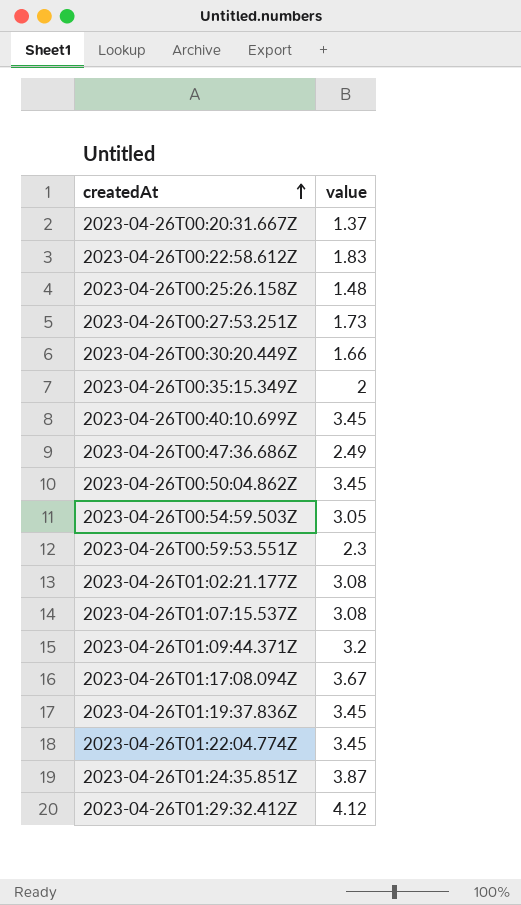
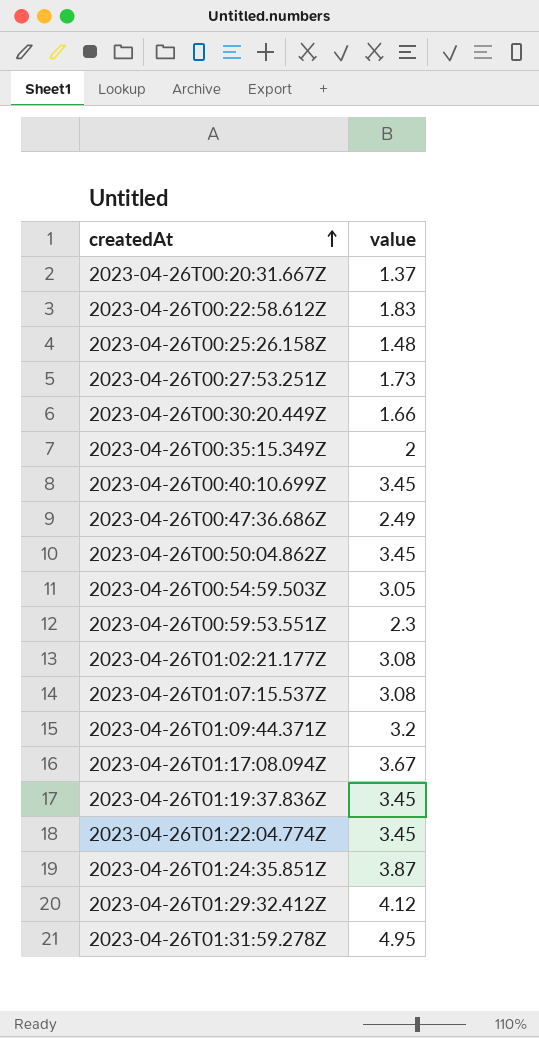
row 2023-04-26T01:31:59.278Z: none -> 4.95

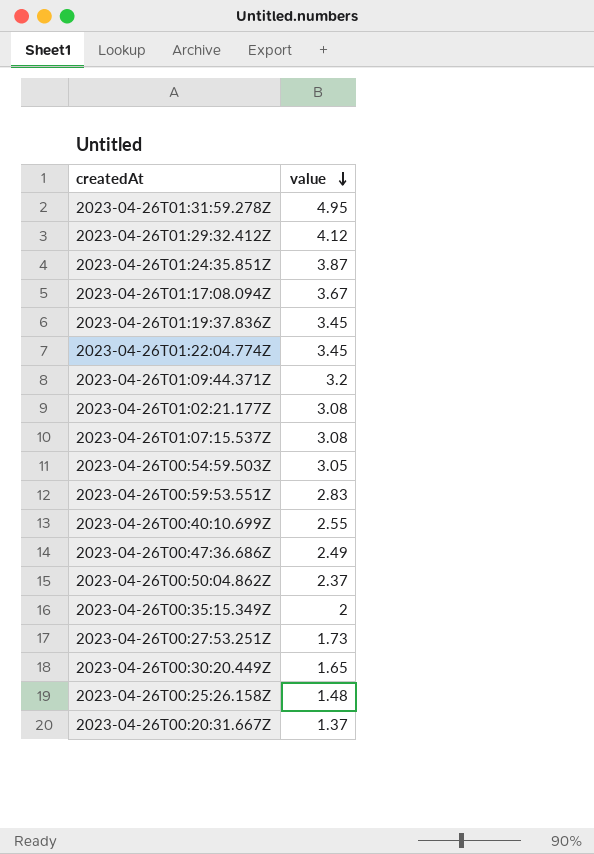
row order: createdAt ascending -> value descending
row 2023-04-26T00:22:58.612Z: 1.83 -> none
2023-04-26T00:59:53.551Z | value: 2.3 -> 2.83
2023-04-26T00:40:10.699Z | value: 3.45 -> 2.55
2023-04-26T00:50:04.862Z | value: 3.45 -> 2.37
2023-04-26T00:30:20.449Z | value: 1.66 -> 1.65

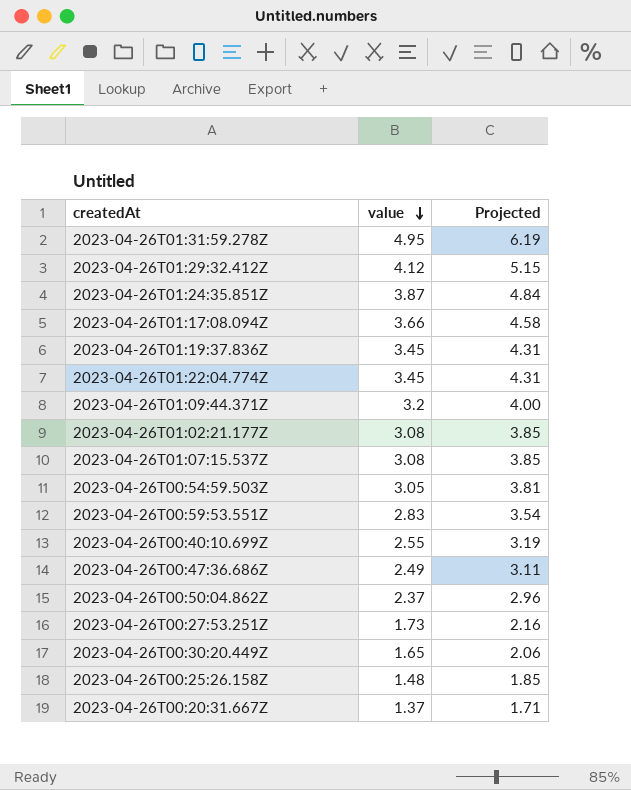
column Projected | formula: none -> [value] * 1.25
row 2023-04-26T00:35:15.349Z: 2 -> none
2023-04-26T01:17:08.094Z | value: 3.67 -> 3.66

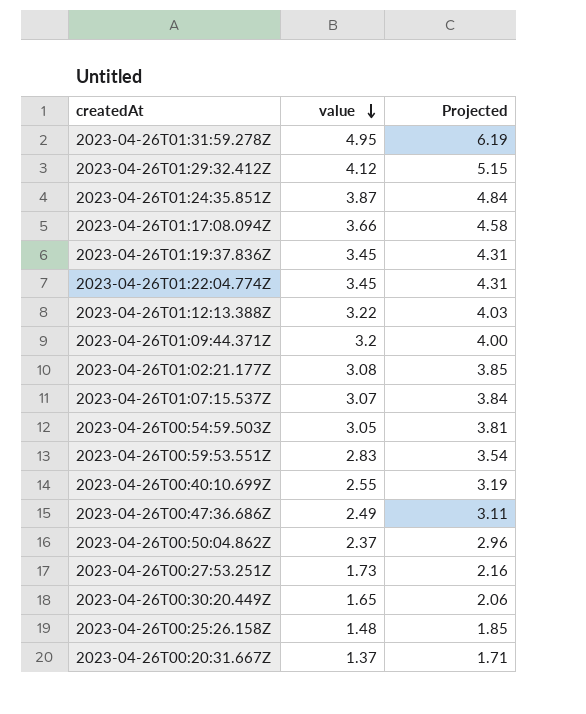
row 2023-04-26T01:12:13.388Z: none -> 3.22 | 4.03
2023-04-26T01:07:15.537Z | value: 3.08 -> 3.07
2023-04-26T01:07:15.537Z | Projected: 3.85 -> 3.84

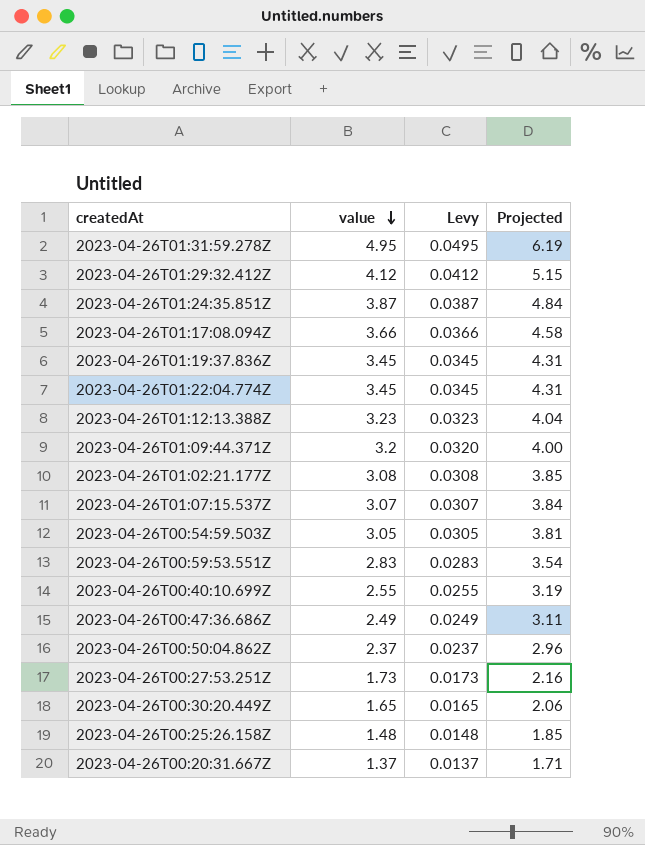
column Levy | formula: none -> [value] * 0.01
2023-04-26T01:12:13.388Z | value: 3.22 -> 3.23
2023-04-26T01:12:13.388Z | Projected: 4.03 -> 4.04

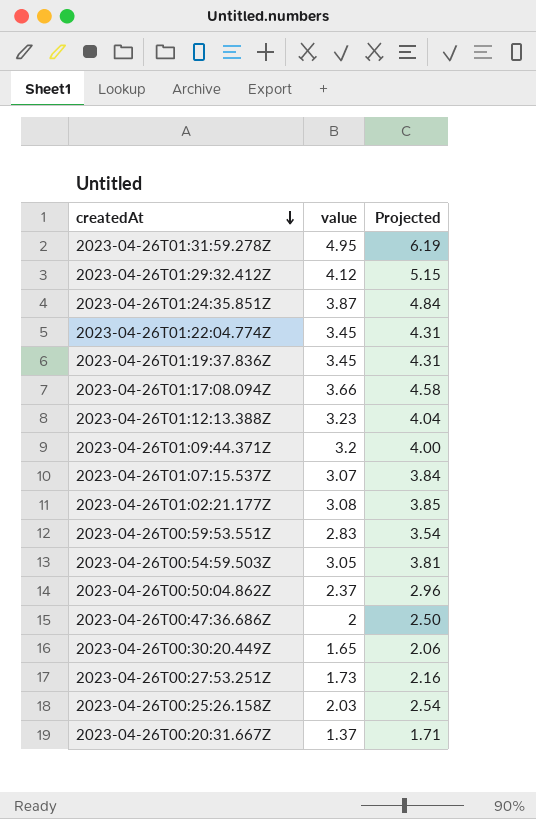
row order: value descending -> createdAt descending
column Levy | formula: [value] * 0.01 -> none
row 2023-04-26T00:40:10.699Z: 2.55 | 0.0255 | 3.19 -> none
2023-04-26T00:47:36.686Z | value: 2.49 -> 2
2023-04-26T00:47:36.686Z | Projected: 3.11 -> 2.50
2023-04-26T00:25:26.158Z | value: 1.48 -> 2.03
2023-04-26T00:25:26.158Z | Projected: 1.85 -> 2.54

